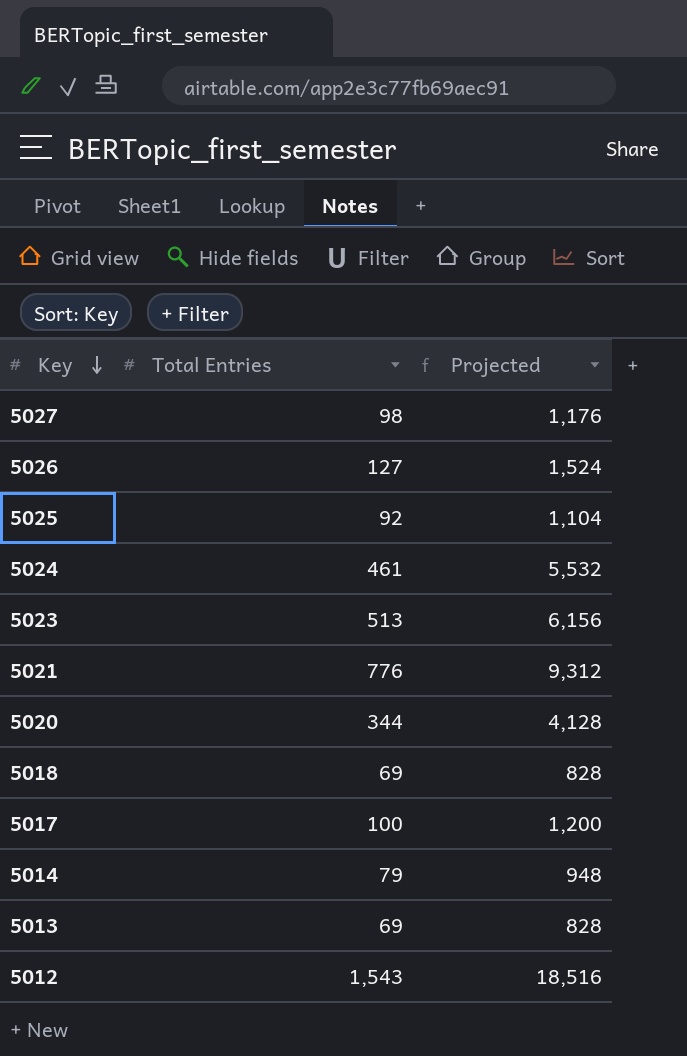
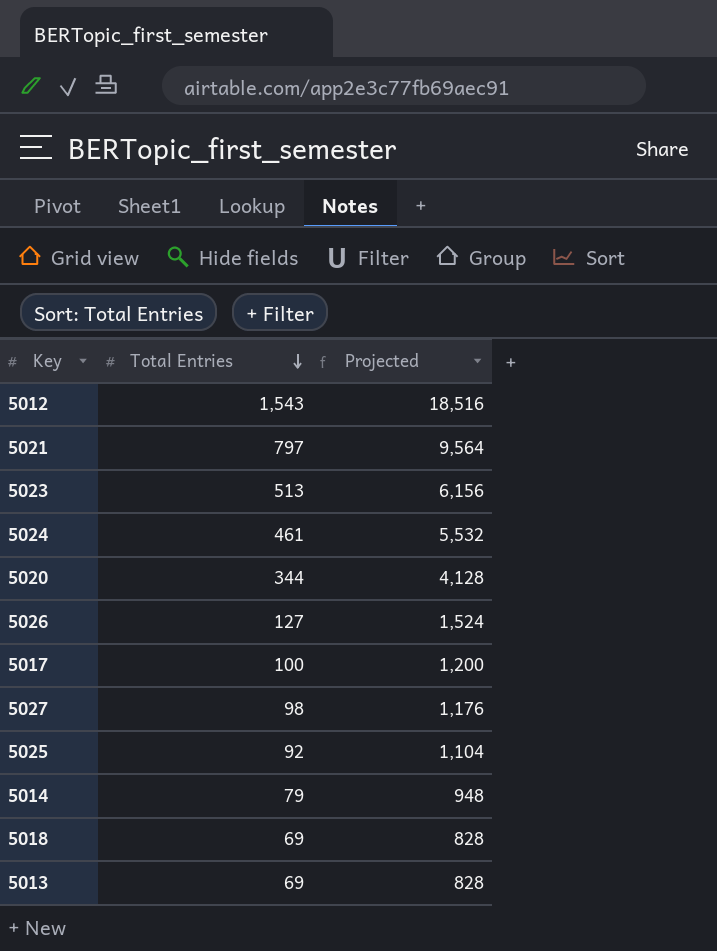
row order: Key descending -> Total Entries descending
5021 | Total Entries: 776 -> 797
5021 | Projected: 9,312 -> 9,564

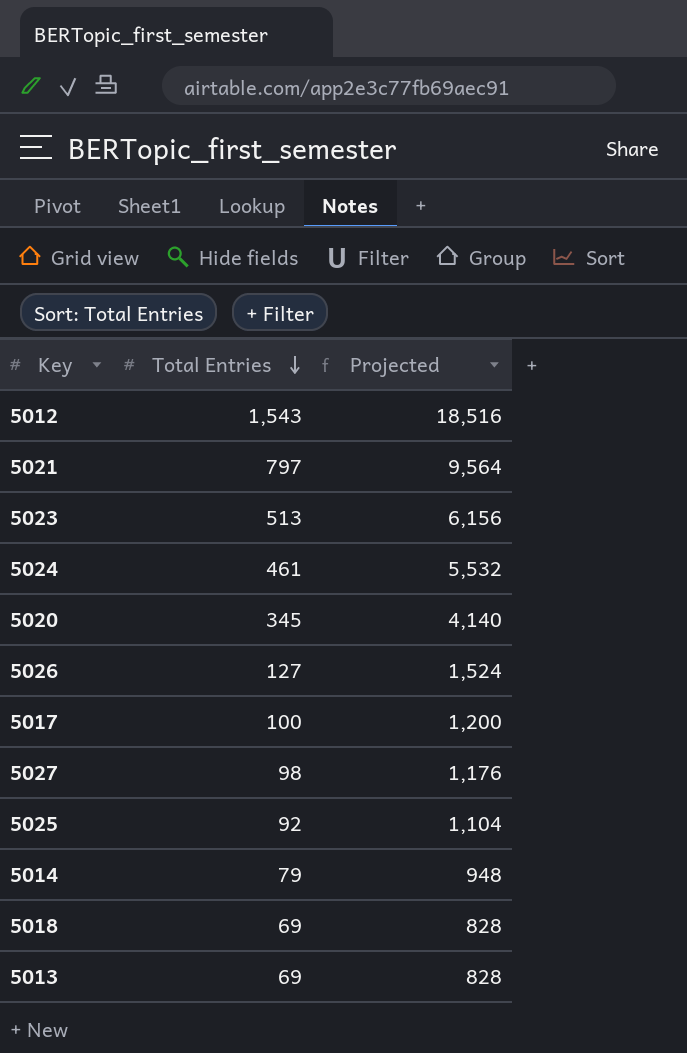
5020 | Total Entries: 344 -> 345
5020 | Projected: 4,128 -> 4,140

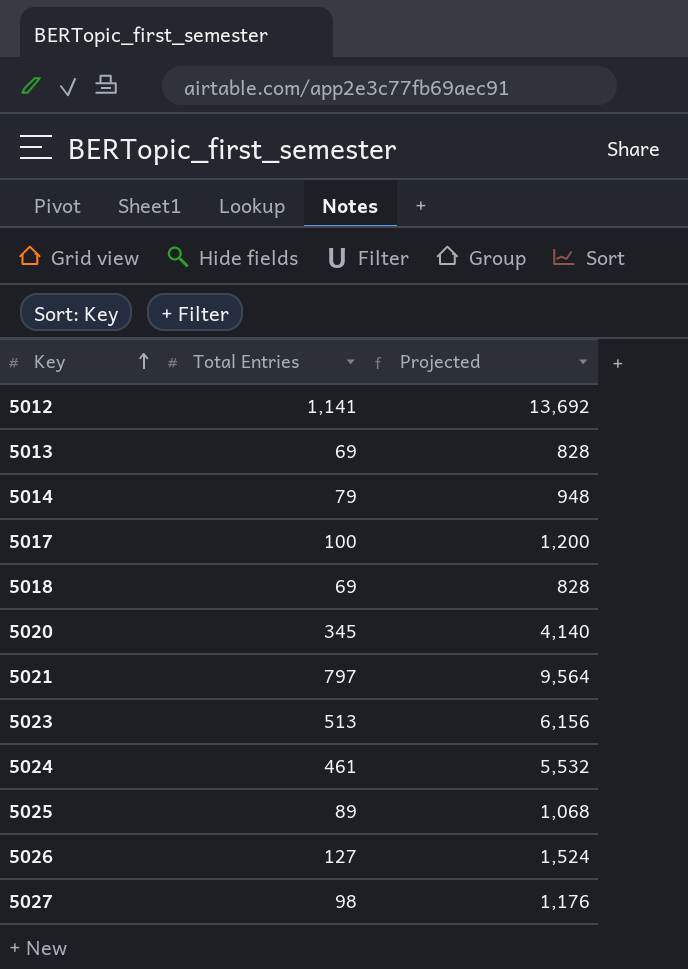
row order: Total Entries descending -> Key ascending
5012 | Total Entries: 1,543 -> 1,141
5012 | Projected: 18,516 -> 13,692
5025 | Total Entries: 92 -> 89
5025 | Projected: 1,104 -> 1,068

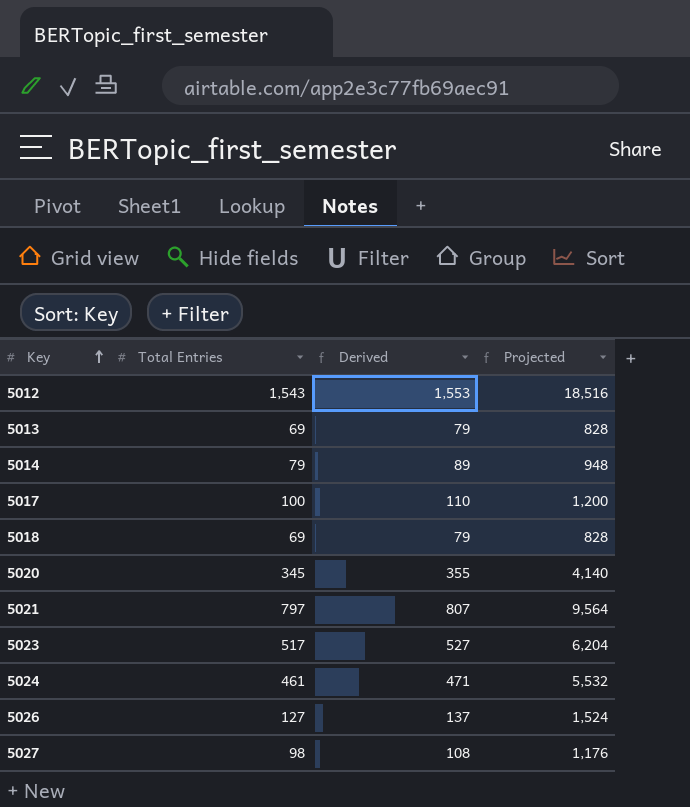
column Derived | formula: none -> [Total Entries] + 10
row 5025: 89 | 1,068 -> none
5012 | Total Entries: 1,141 -> 1,543
5012 | Projected: 13,692 -> 18,516
5023 | Total Entries: 513 -> 517
5023 | Projected: 6,156 -> 6,204

